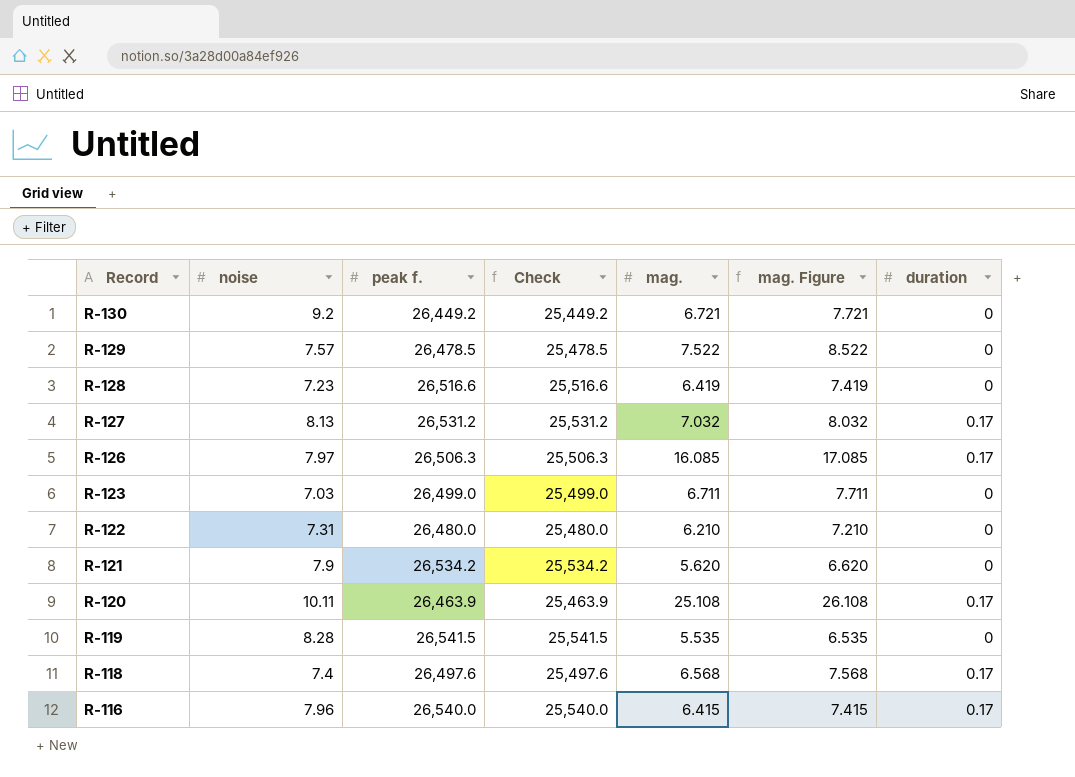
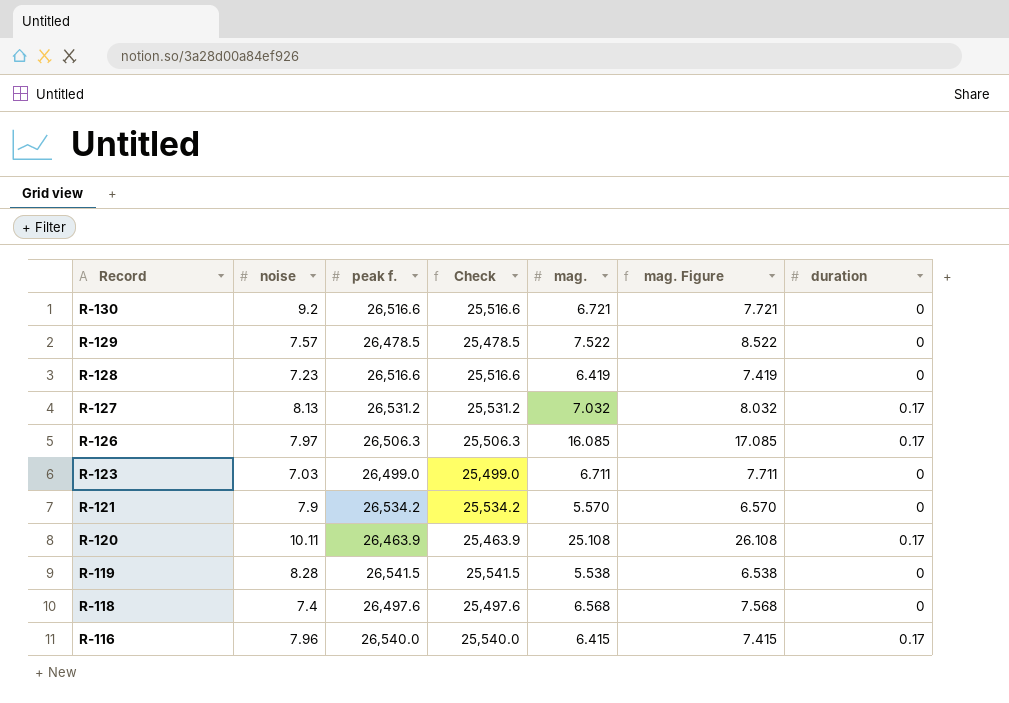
row R-122: 7.31 | 26,480.0 | 25,480.0 | 6.210 | 7.210 | 0 -> none
R-130 | peak f.: 26,449.2 -> 26,516.6
R-130 | Check: 25,449.2 -> 25,516.6
R-121 | mag.: 5.620 -> 5.570
R-121 | mag. Figure: 6.620 -> 6.570
R-119 | mag.: 5.535 -> 5.538
R-119 | mag. Figure: 6.535 -> 6.538
R-118 | duration: 0.17 -> 0

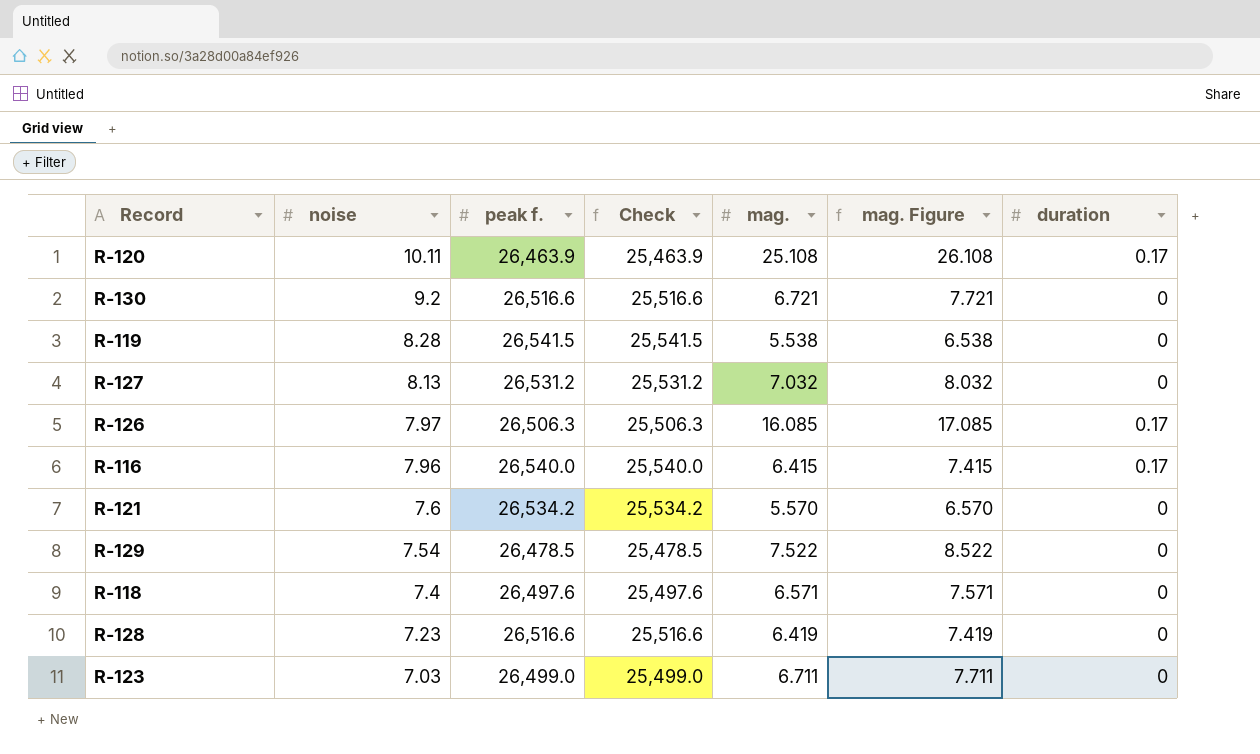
row order: Record descending -> noise descending
R-127 | duration: 0.17 -> 0
R-121 | noise: 7.9 -> 7.6
R-129 | noise: 7.57 -> 7.54
R-118 | mag.: 6.568 -> 6.571
R-118 | mag. Figure: 7.568 -> 7.571

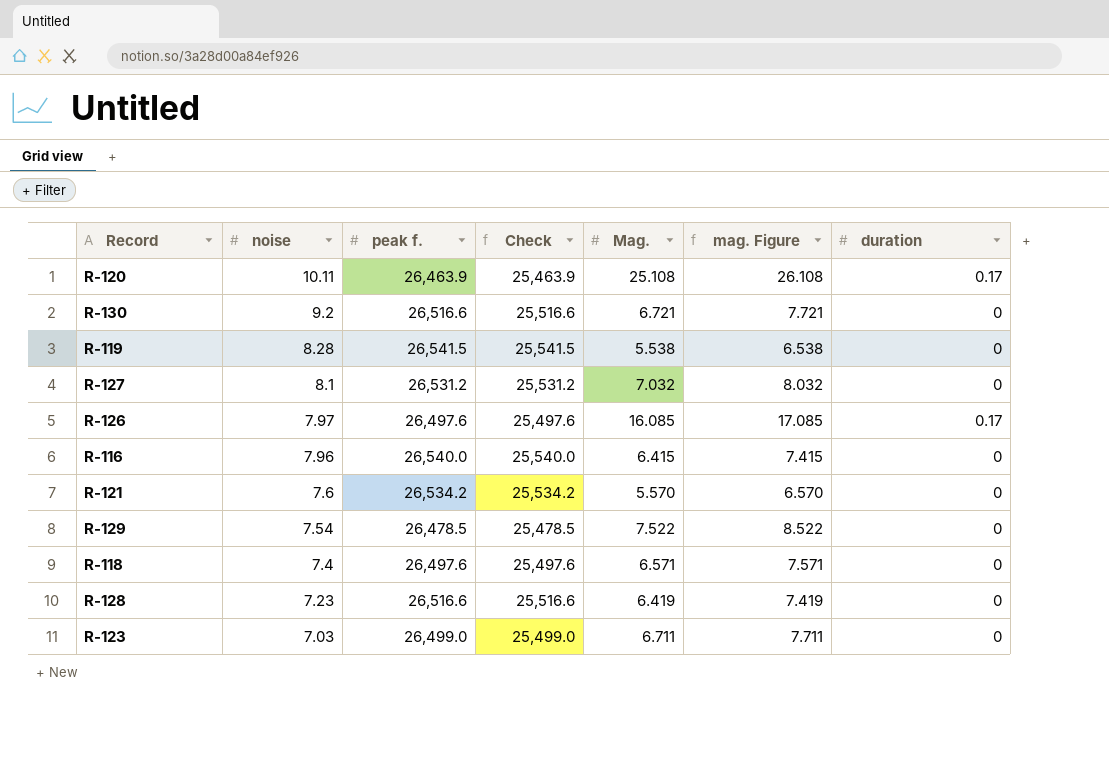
column name: mag. -> Mag.
R-127 | noise: 8.13 -> 8.1
R-126 | peak f.: 26,506.3 -> 26,497.6
R-126 | Check: 25,506.3 -> 25,497.6
R-116 | duration: 0.17 -> 0

